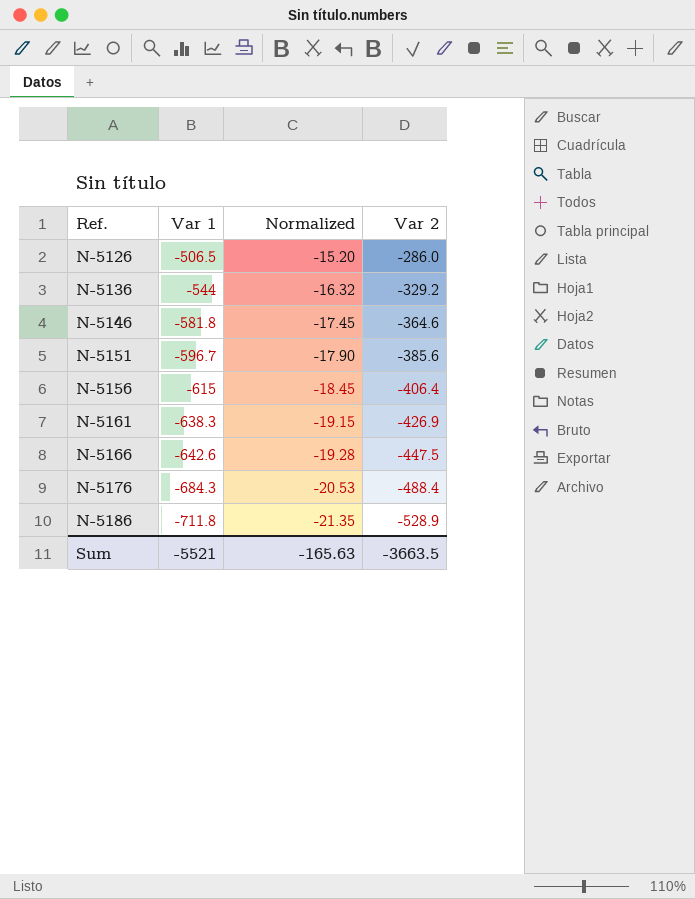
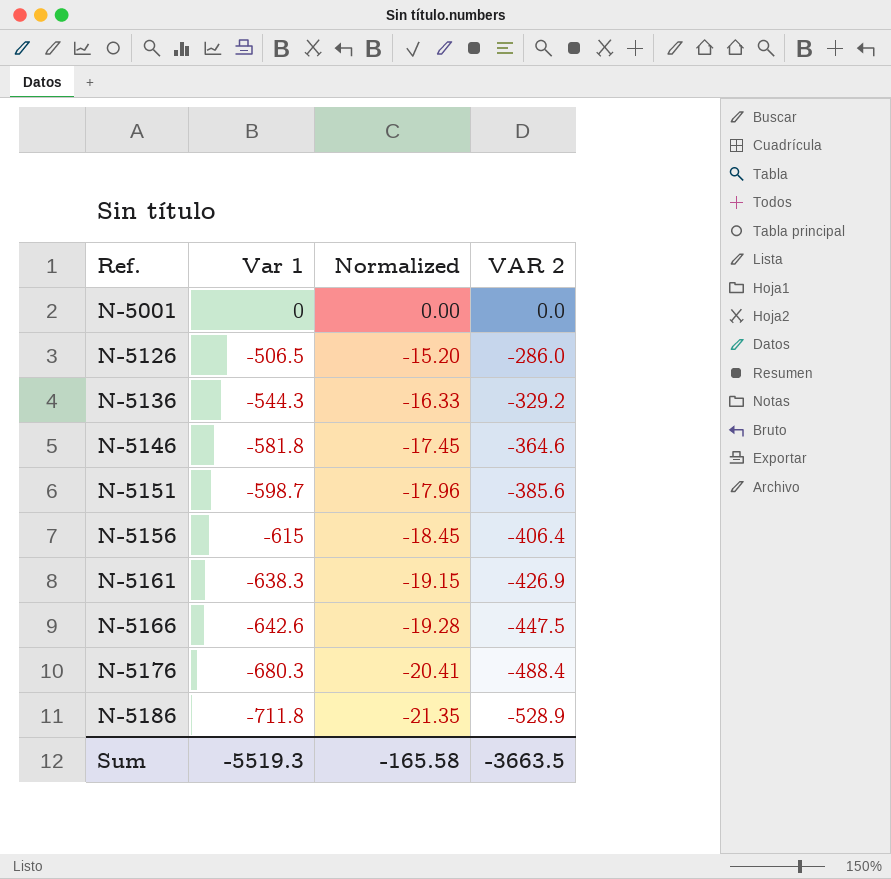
column name: Var 2 -> VAR 2
row N-5001: none -> 0 | 0.00 | 0.0
N-5136 | Var 1: -544 -> -544.3
N-5136 | Normalized: -16.32 -> -16.33
N-5151 | Var 1: -596.7 -> -598.7
N-5151 | Normalized: -17.90 -> -17.96
N-5176 | Var 1: -684.3 -> -680.3
N-5176 | Normalized: -20.53 -> -20.41
Sum | Var 1: -5521 -> -5519.3
Sum | Normalized: -165.63 -> -165.58

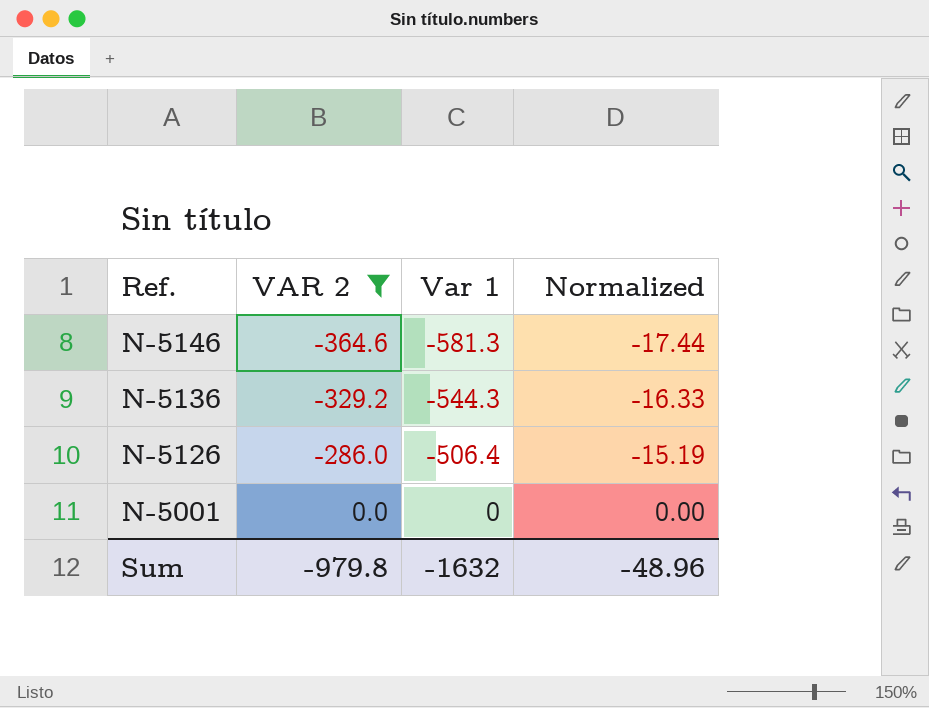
filter: none -> VAR 2 >= -364.6
row order: Ref. ascending -> Ref. descending
column VAR 2 | position: 4 -> 2
N-5146 | Var 1: -581.8 -> -581.3
N-5146 | Normalized: -17.45 -> -17.44
N-5126 | Var 1: -506.5 -> -506.4
N-5126 | Normalized: -15.20 -> -15.19
Sum | VAR 2: -3663.5 -> -979.8
Sum | Var 1: -5519.3 -> -1632
Sum | Normalized: -165.58 -> -48.96

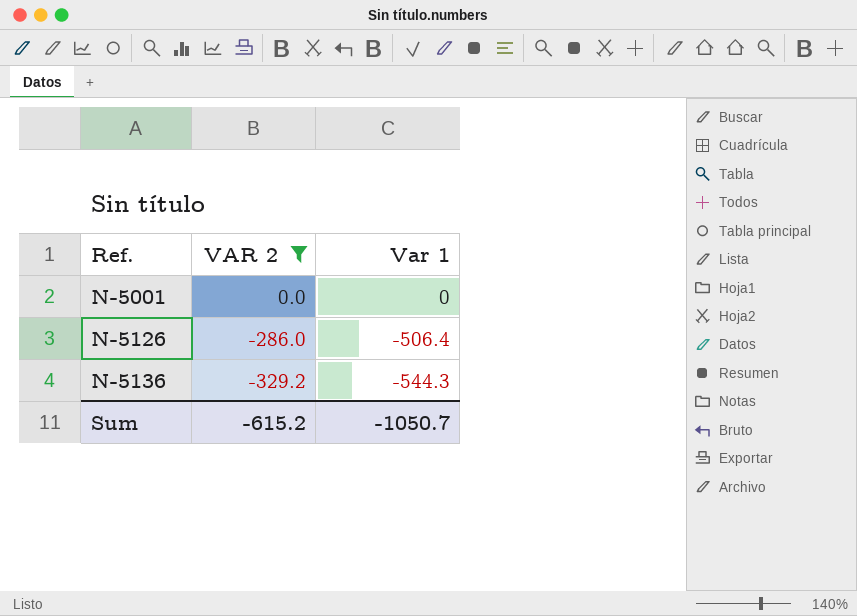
row order: Ref. descending -> Ref. ascending
column Normalized | formula: [Var 1] * 0.03 -> none
row N-5146: -364.6 | -581.3 | -17.44 -> none
Sum | VAR 2: -979.8 -> -615.2
Sum | Var 1: -1632 -> -1050.7

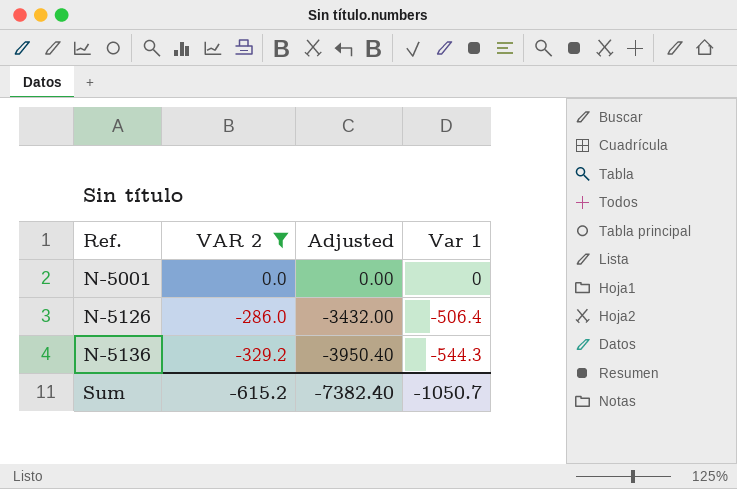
column Adjusted | formula: none -> [VAR 2] * 12

